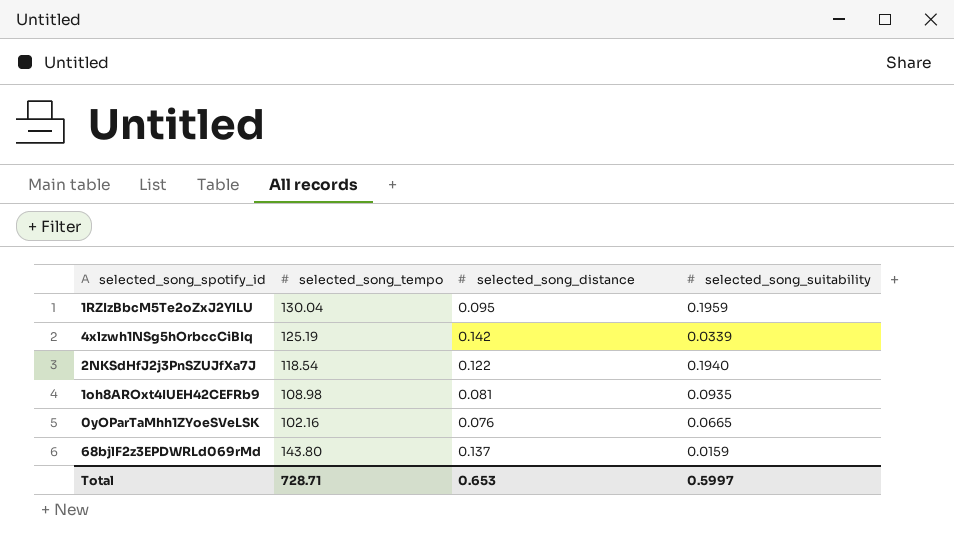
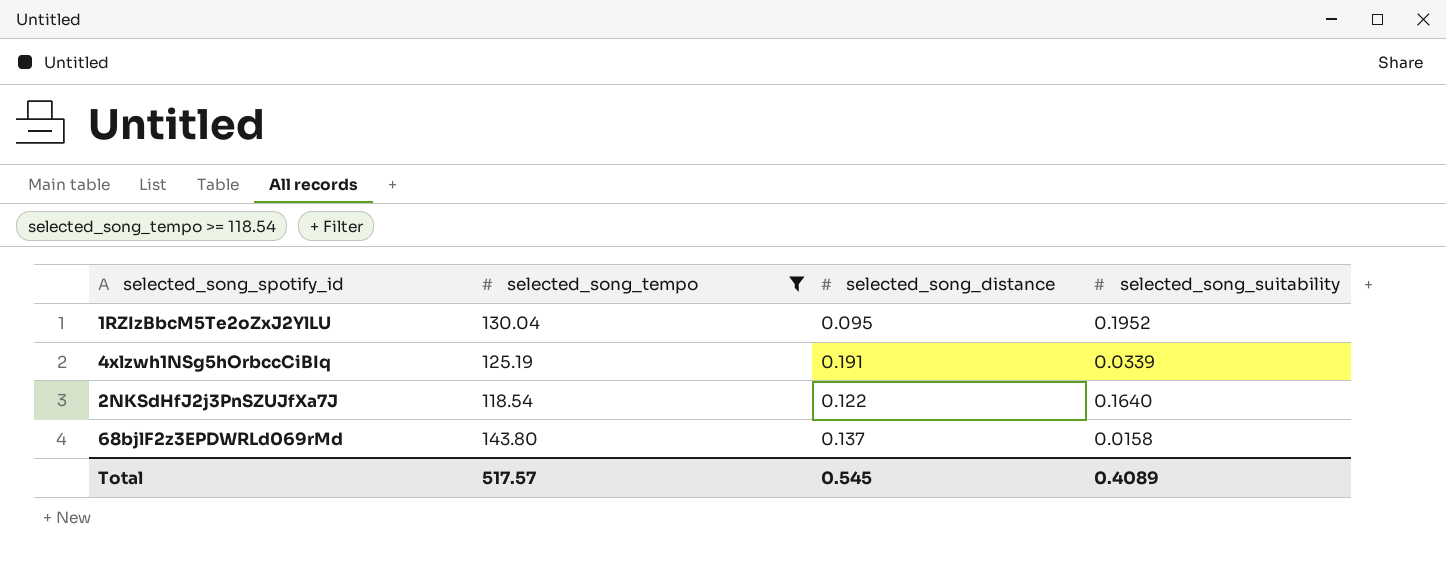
filter: none -> selected_song_tempo >= 118.54
1RZIzBbcM5Te2oZxJ2YlLU | selected_song_suitability: 0.1959 -> 0.1952
4xlzwh1NSg5hOrbccCiBIq | selected_song_distance: 0.142 -> 0.191
2NKSdHfJ2j3PnSZUJfXa7J | selected_song_suitability: 0.1940 -> 0.1640
68bjlF2z3EPDWRLd069rMd | selected_song_suitability: 0.0159 -> 0.0158
Total | selected_song_tempo: 728.71 -> 517.57
Total | selected_song_distance: 0.653 -> 0.545
Total | selected_song_suitability: 0.5997 -> 0.4089

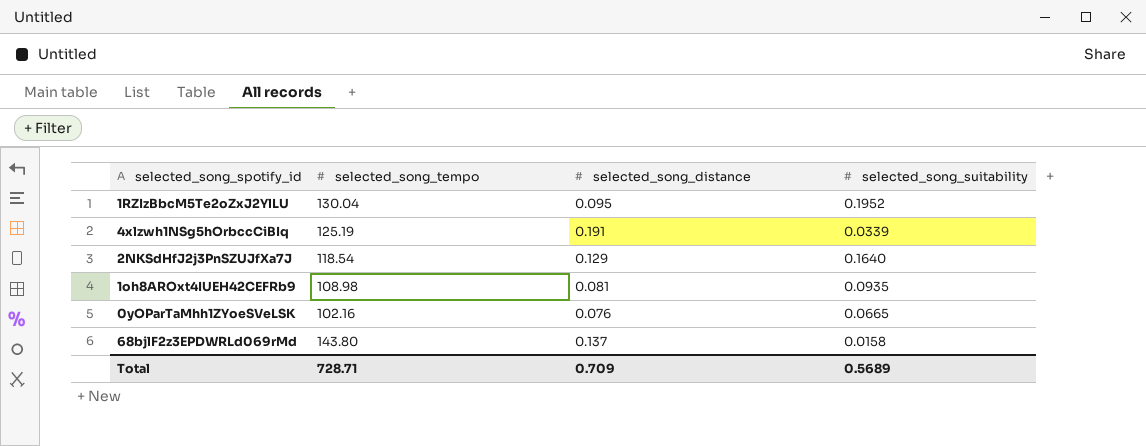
filter: selected_song_tempo >= 118.54 -> none
2NKSdHfJ2j3PnSZUJfXa7J | selected_song_distance: 0.122 -> 0.129
Total | selected_song_tempo: 517.57 -> 728.71
Total | selected_song_distance: 0.545 -> 0.709
Total | selected_song_suitability: 0.4089 -> 0.5689

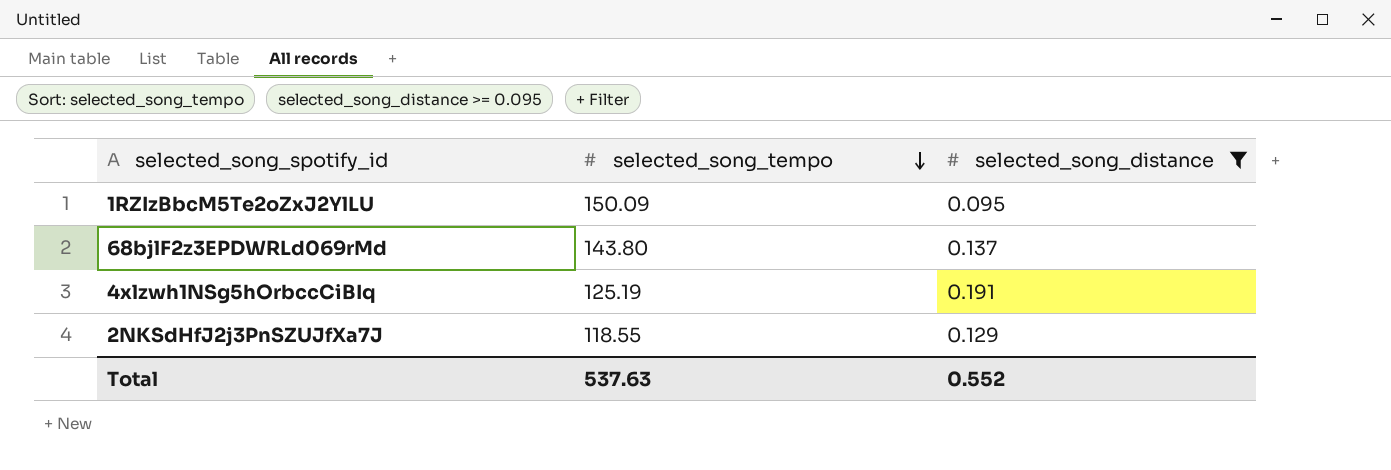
filter: none -> selected_song_distance >= 0.095
row order: none -> selected_song_tempo descending
column selected_song_suitability | position: 4 -> none
1RZIzBbcM5Te2oZxJ2YlLU | selected_song_tempo: 130.04 -> 150.09
2NKSdHfJ2j3PnSZUJfXa7J | selected_song_tempo: 118.54 -> 118.55
Total | selected_song_tempo: 728.71 -> 537.63
Total | selected_song_distance: 0.709 -> 0.552

